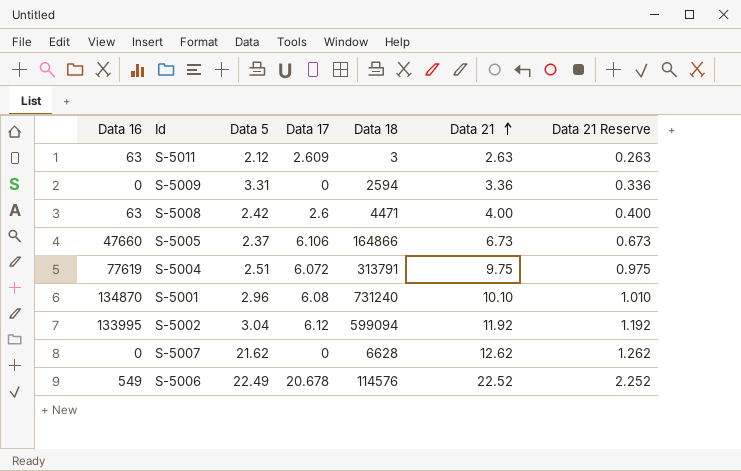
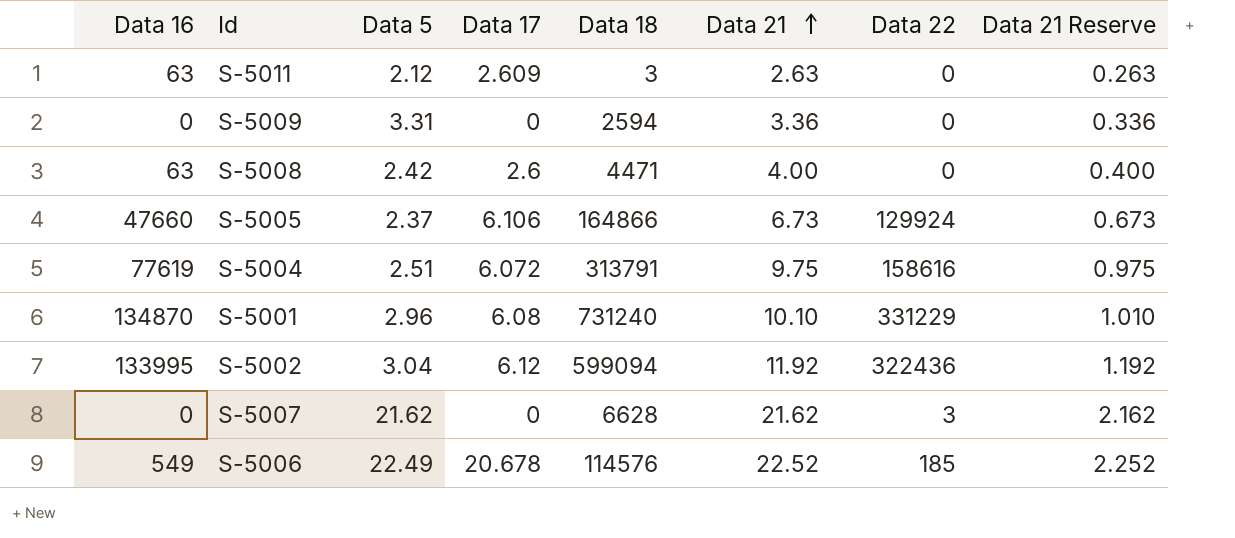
column Data 22 | position: none -> 7
S-5007 | Data 21: 12.62 -> 21.62
S-5007 | Data 21 Reserve: 1.262 -> 2.162

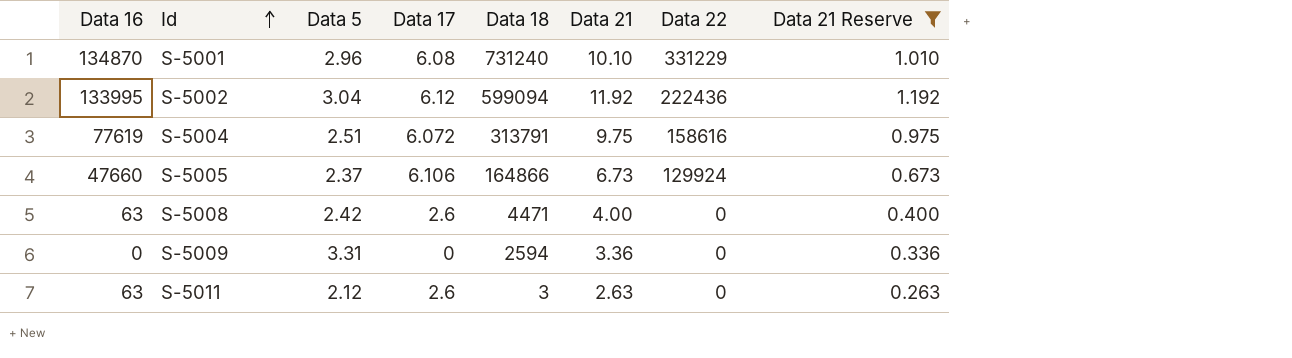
filter: none -> Data 21 Reserve <= 1.192
row order: Data 21 ascending -> Id ascending
S-5002 | Data 22: 322436 -> 222436
S-5011 | Data 17: 2.609 -> 2.6

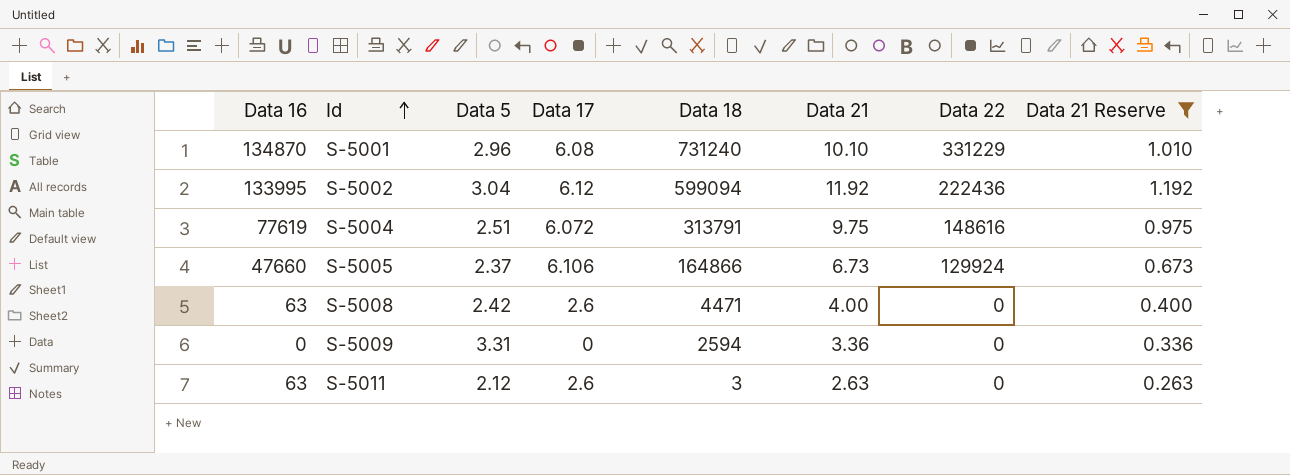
S-5004 | Data 22: 158616 -> 148616

